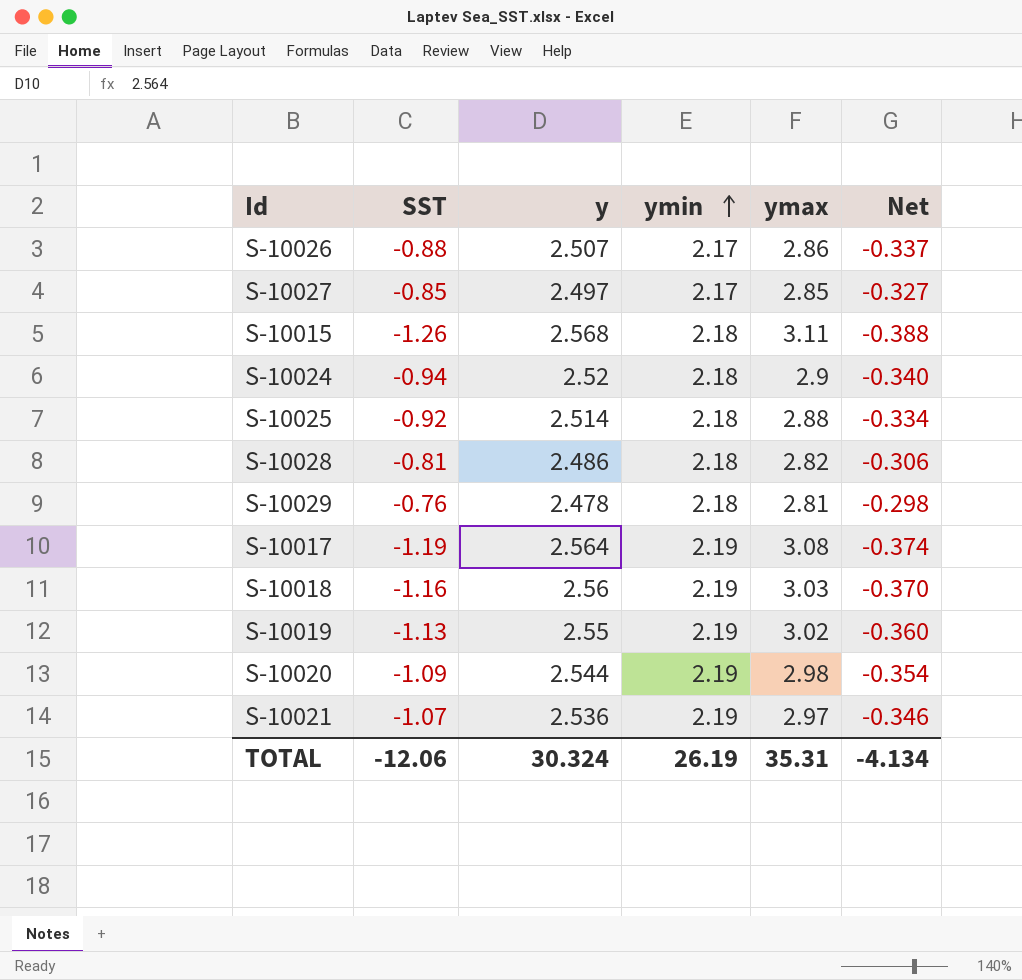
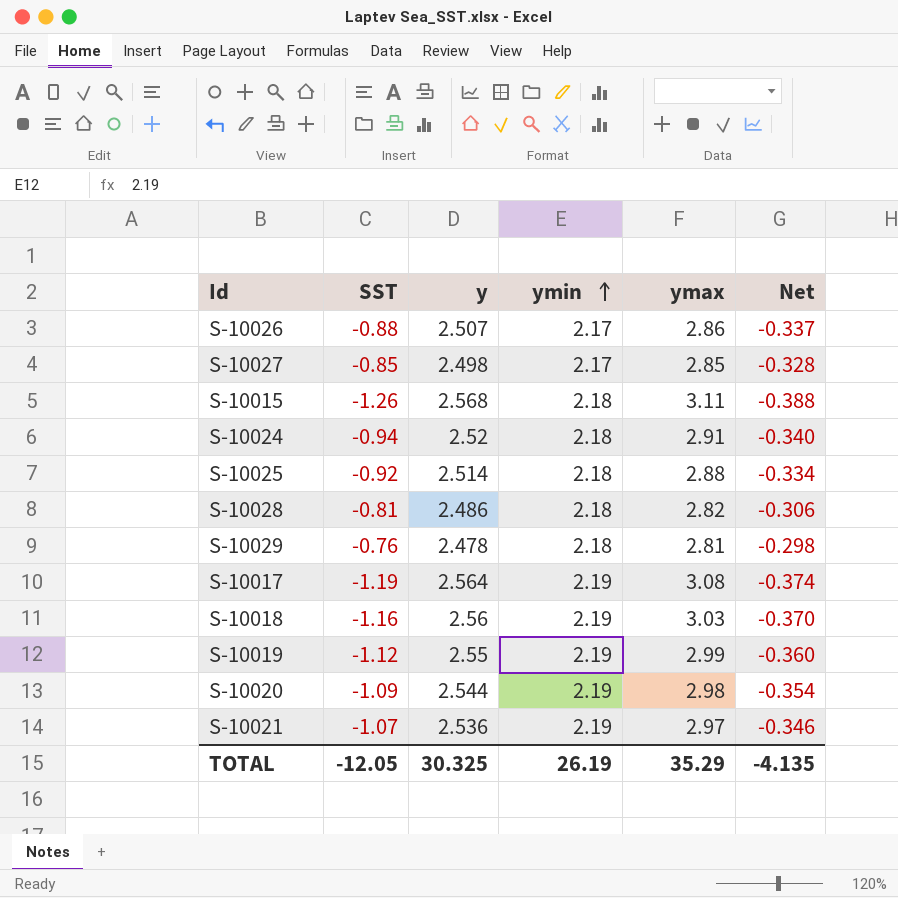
S-10027 | y: 2.497 -> 2.498
S-10027 | Net: -0.327 -> -0.328
S-10024 | ymax: 2.9 -> 2.91
S-10019 | SST: -1.13 -> -1.12
S-10019 | ymax: 3.02 -> 2.99
TOTAL | SST: -12.06 -> -12.05
TOTAL | y: 30.324 -> 30.325
TOTAL | ymax: 35.31 -> 35.29
TOTAL | Net: -4.134 -> -4.135

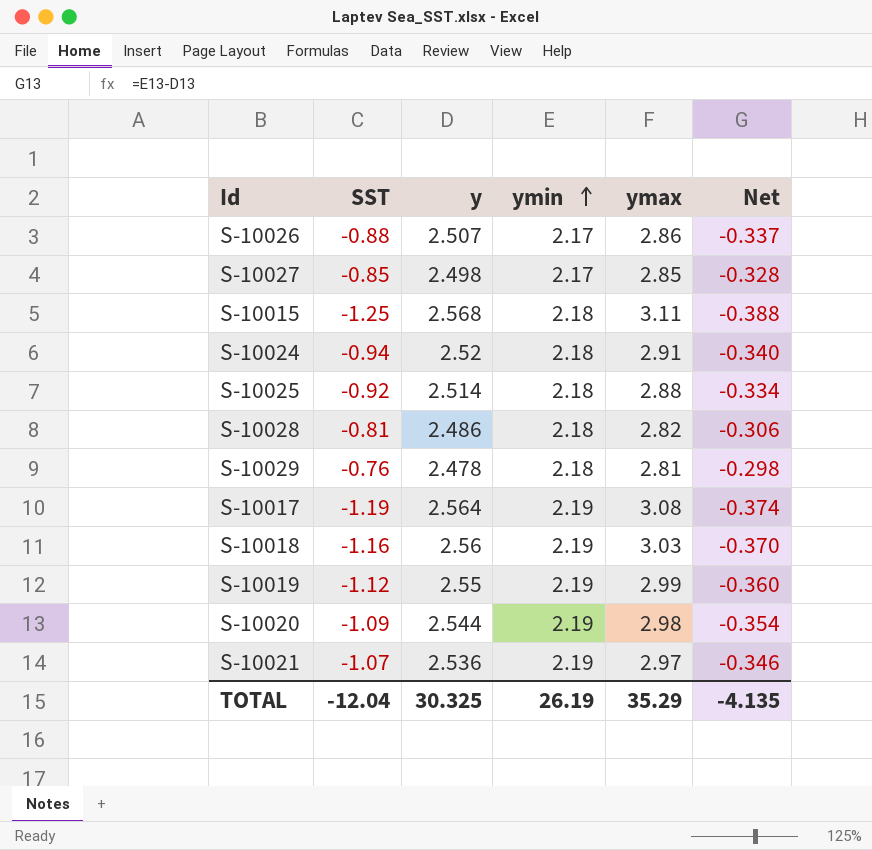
S-10015 | SST: -1.26 -> -1.25
TOTAL | SST: -12.05 -> -12.04

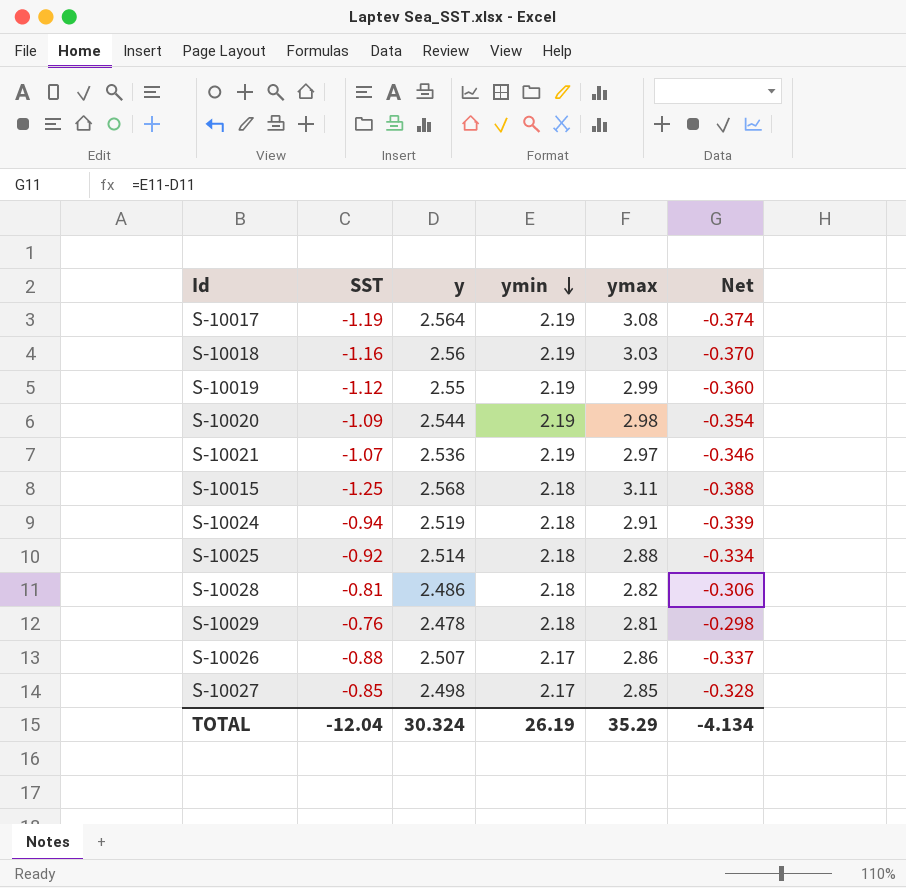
row order: ymin ascending -> ymin descending
S-10024 | y: 2.52 -> 2.519
S-10024 | Net: -0.340 -> -0.339
TOTAL | y: 30.325 -> 30.324
TOTAL | Net: -4.135 -> -4.134

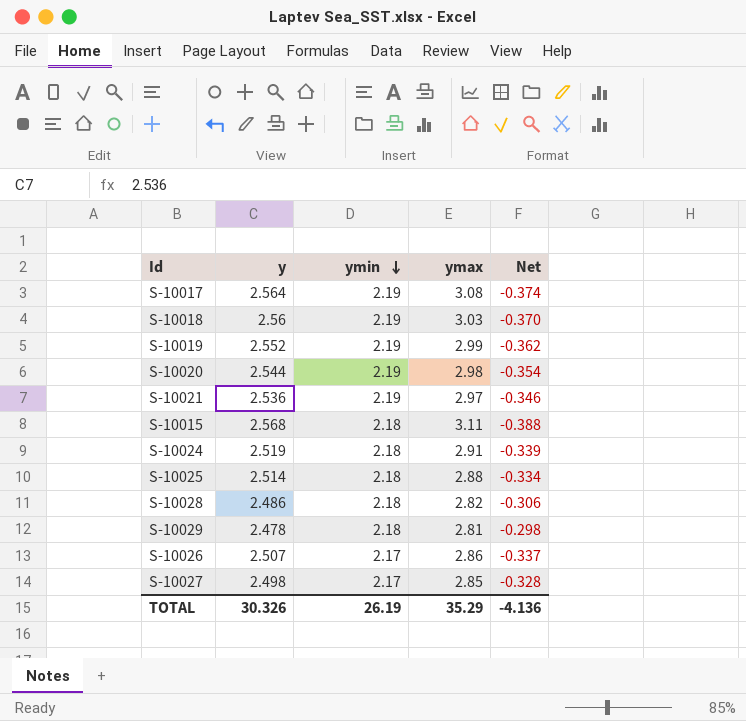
column SST | position: 2 -> none
S-10019 | y: 2.55 -> 2.552
S-10019 | Net: -0.360 -> -0.362
TOTAL | y: 30.324 -> 30.326
TOTAL | Net: -4.134 -> -4.136

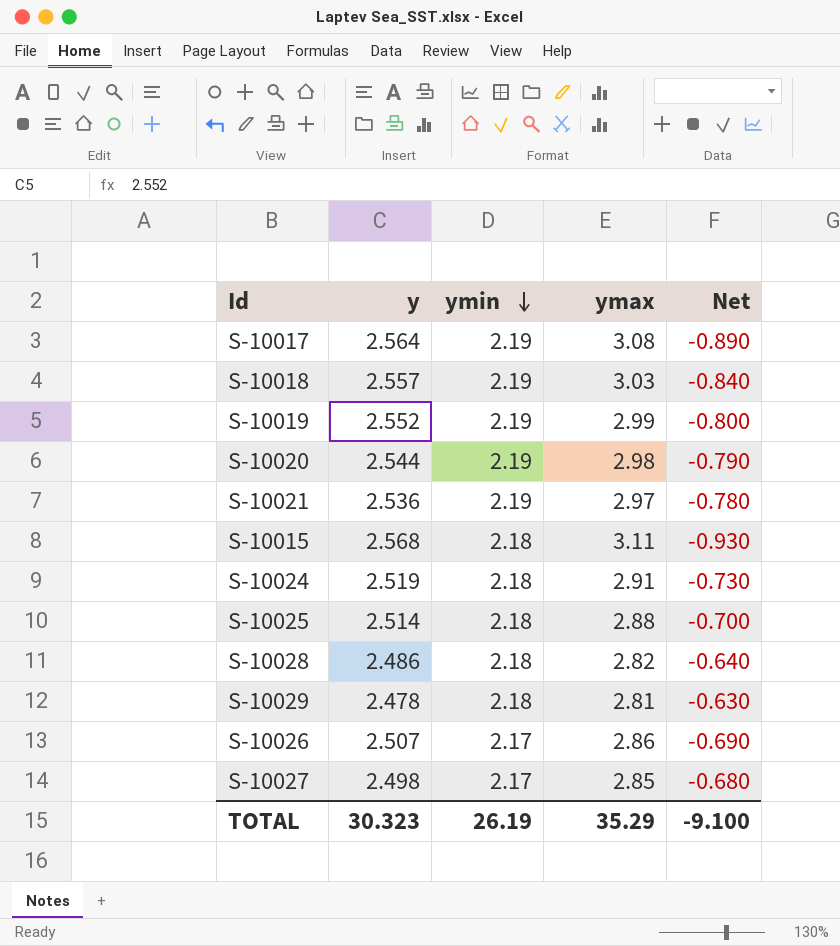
column Net | formula: [ymin] - [y] -> [ymin] - [ymax]
S-10018 | y: 2.56 -> 2.557
TOTAL | y: 30.326 -> 30.323
TOTAL | Net: -4.136 -> -9.100

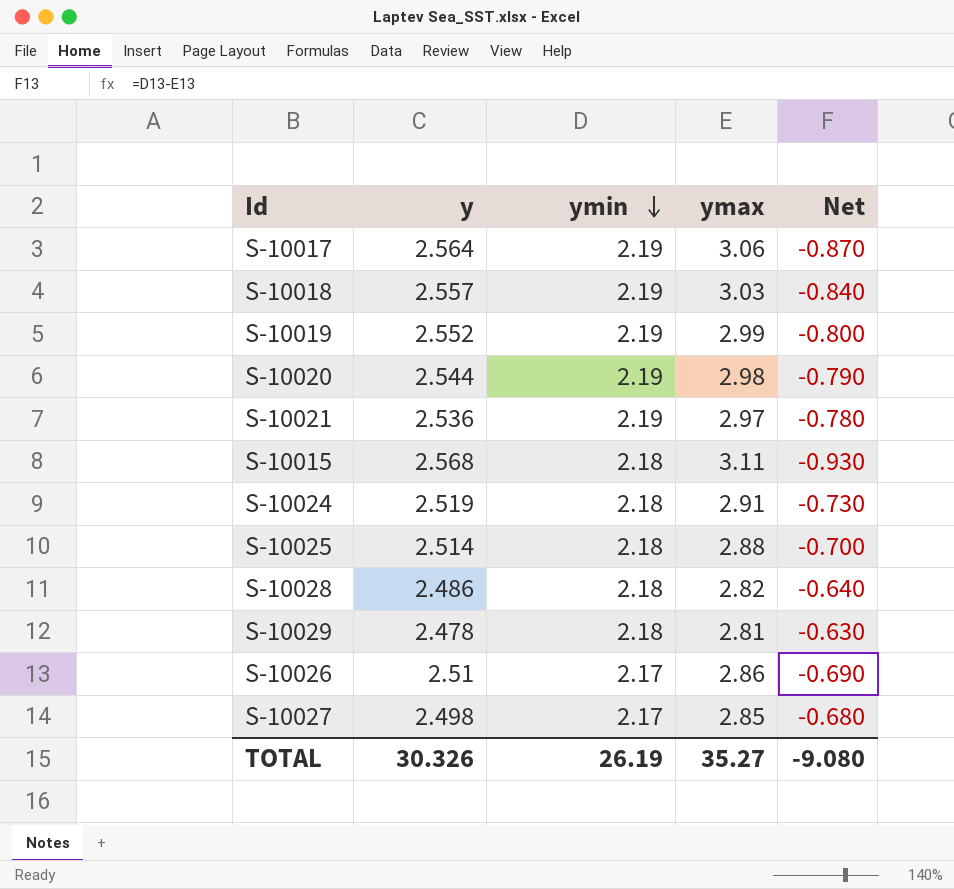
S-10017 | ymax: 3.08 -> 3.06
S-10017 | Net: -0.890 -> -0.870
S-10026 | y: 2.507 -> 2.51
TOTAL | y: 30.323 -> 30.326
TOTAL | ymax: 35.29 -> 35.27
TOTAL | Net: -9.100 -> -9.080

